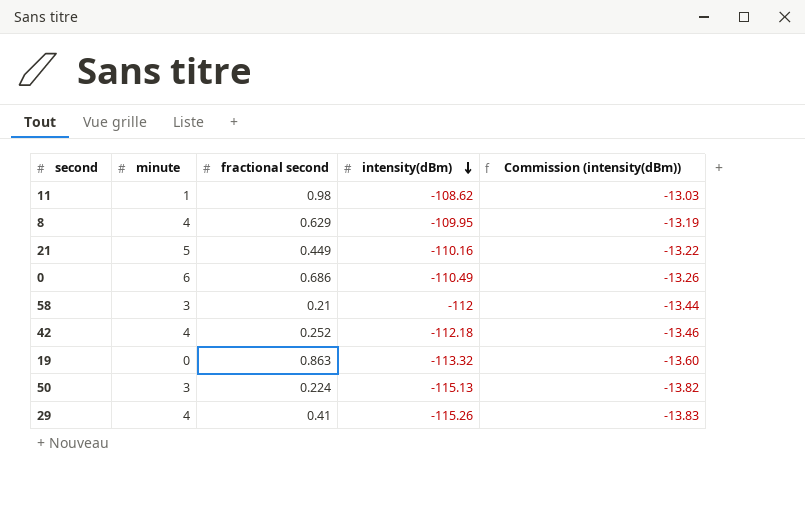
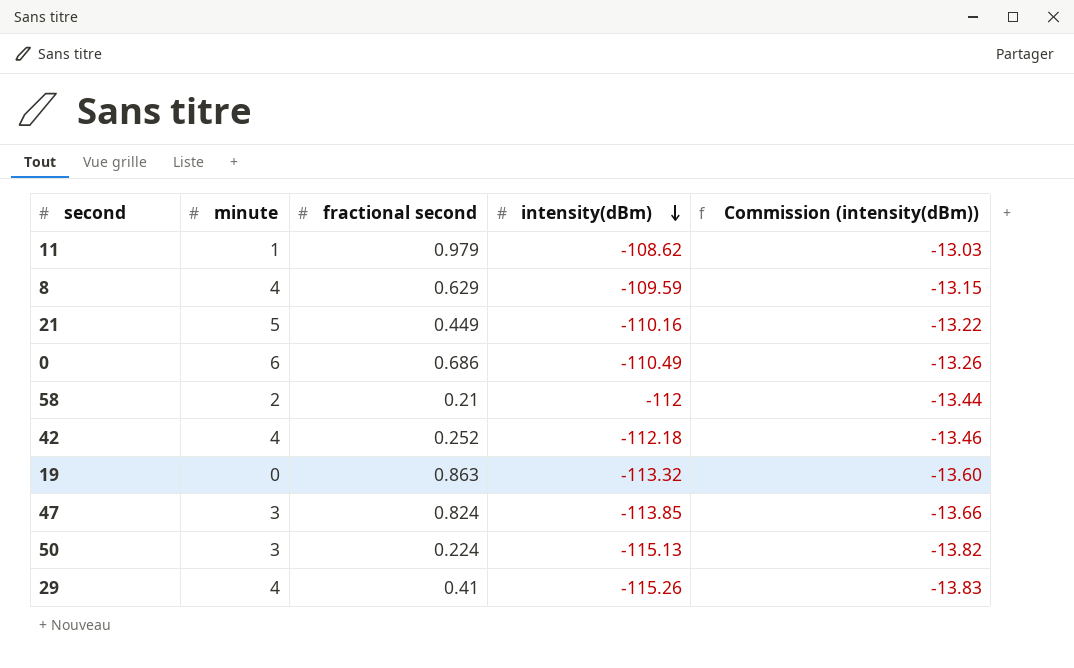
11 | fractional second: 0.98 -> 0.979
8 | intensity(dBm): -109.95 -> -109.59
8 | Commission (intensity(dBm)): -13.19 -> -13.15
58 | minute: 3 -> 2
row 47: none -> 3 | 0.824 | -113.85 | -13.66

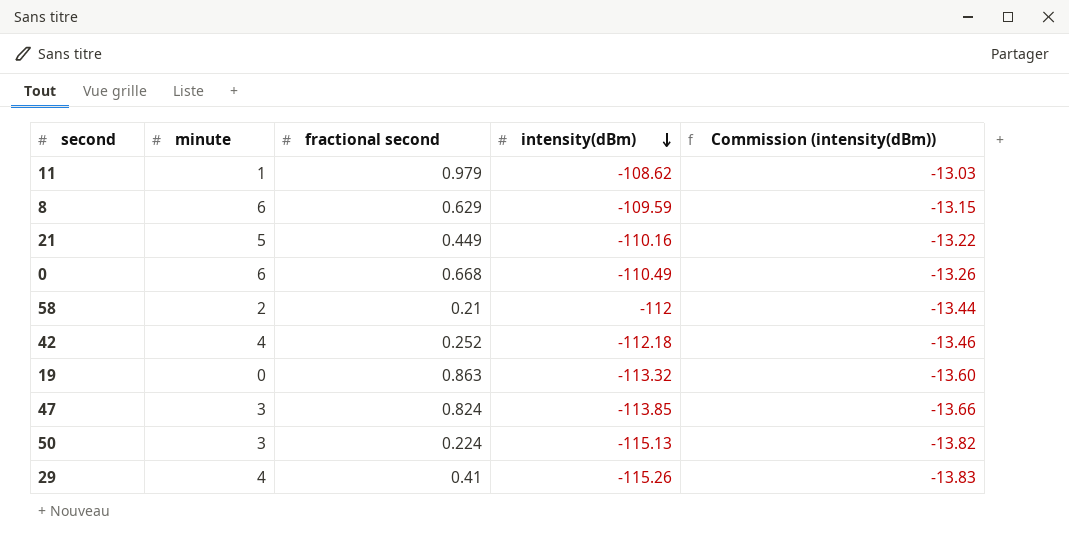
8 | minute: 4 -> 6
0 | fractional second: 0.686 -> 0.668

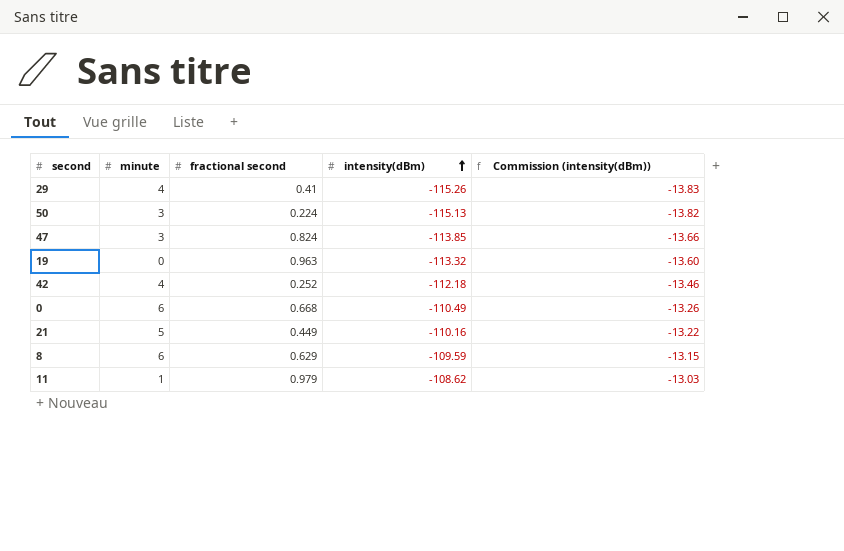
row order: intensity(dBm) descending -> intensity(dBm) ascending
row 58: 2 | 0.21 | -112 | -13.44 -> none
19 | fractional second: 0.863 -> 0.963

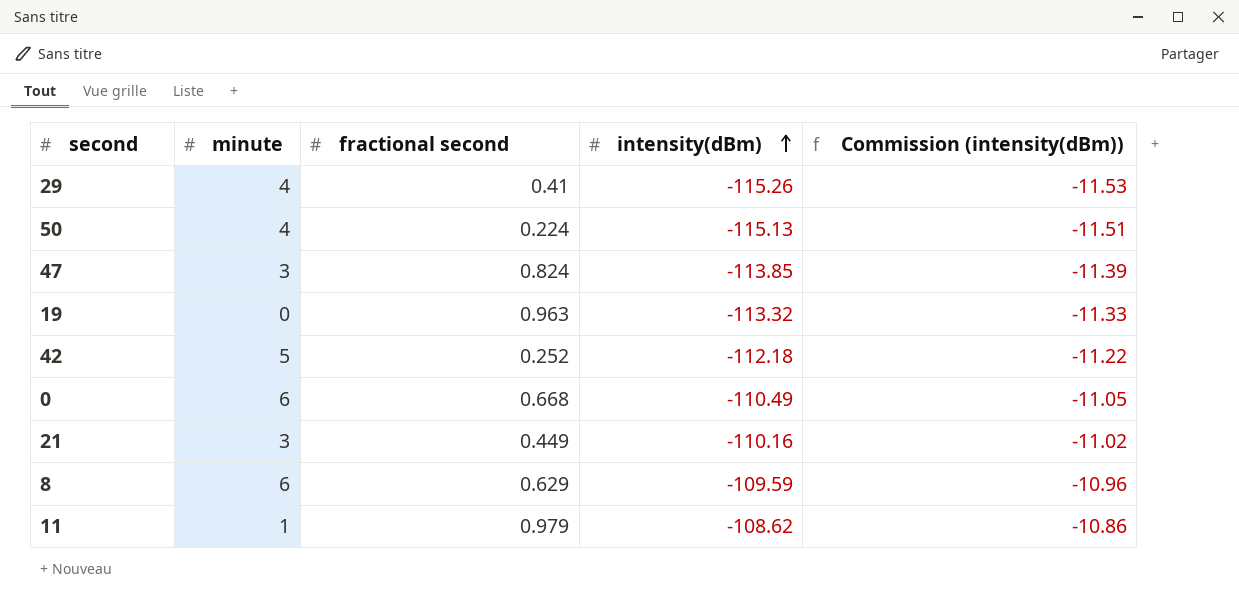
column Commission (intensity(dBm)) | formula: [intensity(dBm)] * 0.12 -> [intensity(dBm)] * 0.1
50 | minute: 3 -> 4
42 | minute: 4 -> 5
21 | minute: 5 -> 3

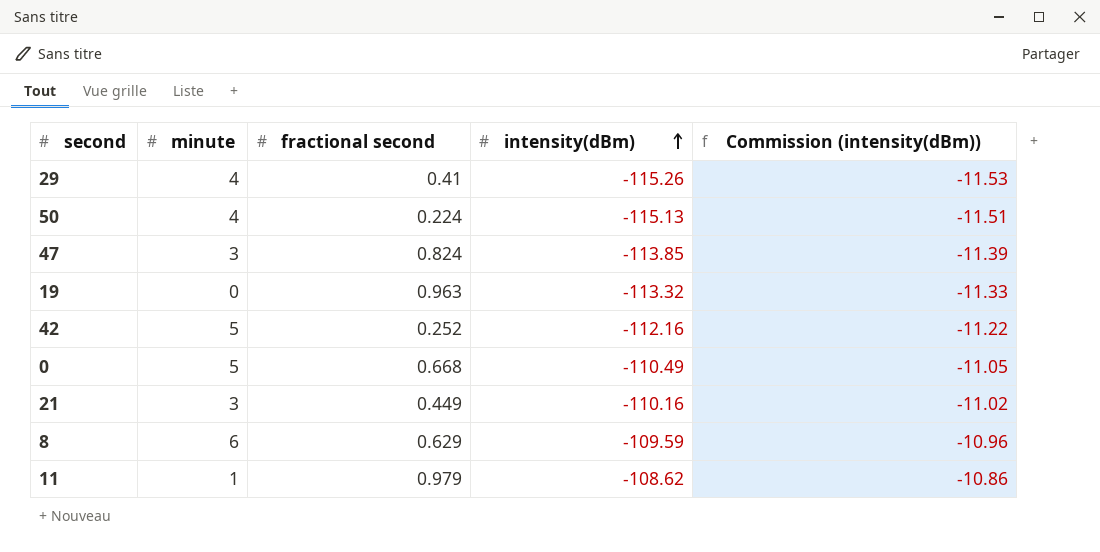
42 | intensity(dBm): -112.18 -> -112.16
0 | minute: 6 -> 5

